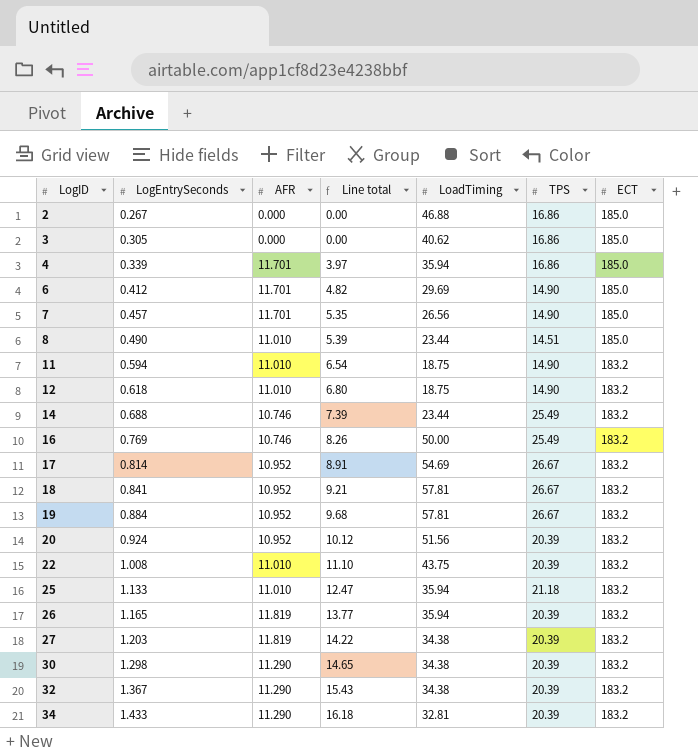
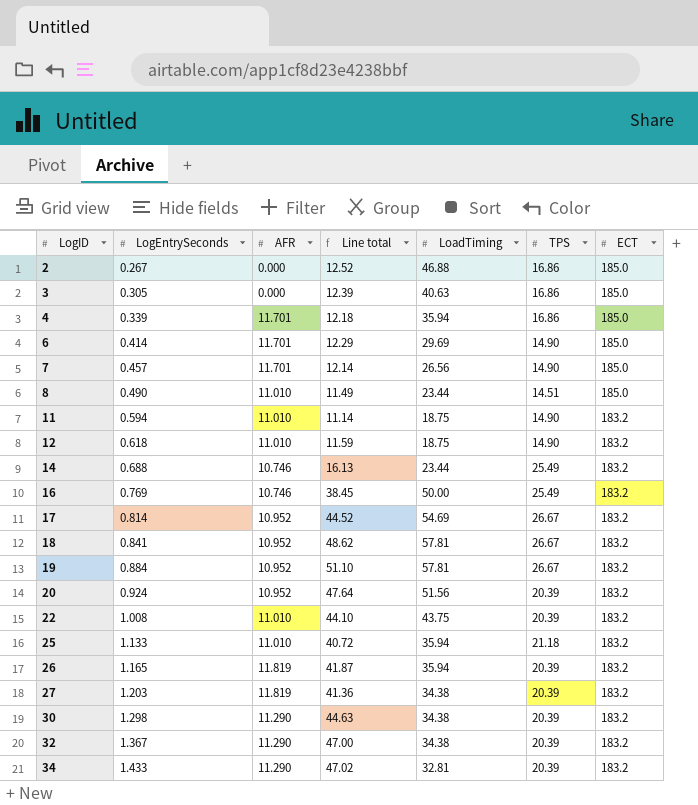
column Line total | formula: [LogEntrySeconds] * [AFR] -> [LogEntrySeconds] * [LoadTiming]
3 | LoadTiming: 40.62 -> 40.63
6 | LogEntrySeconds: 0.412 -> 0.414

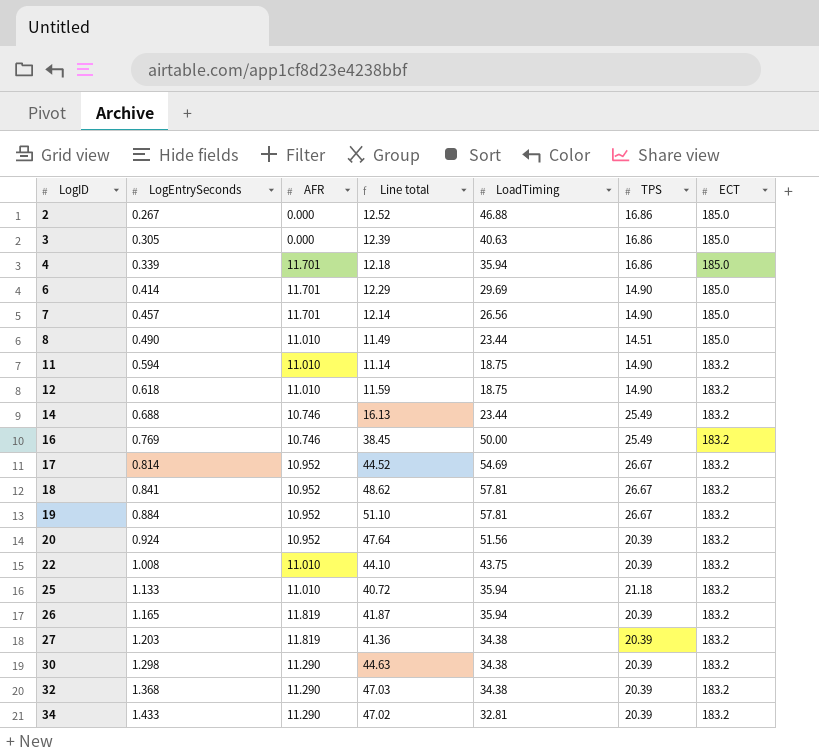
32 | LogEntrySeconds: 1.367 -> 1.368
32 | Line total: 47.00 -> 47.03

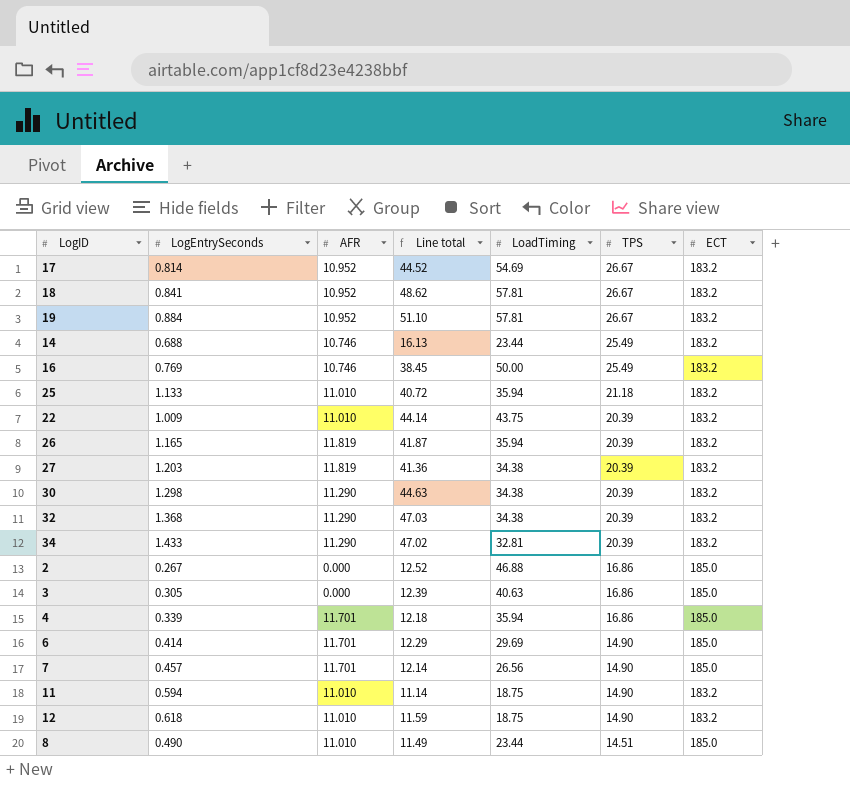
row order: LogID ascending -> TPS descending
row 20: 0.924 | 10.952 | 47.64 | 51.56 | 20.39 | 183.2 -> none
22 | LogEntrySeconds: 1.008 -> 1.009
22 | Line total: 44.10 -> 44.14

